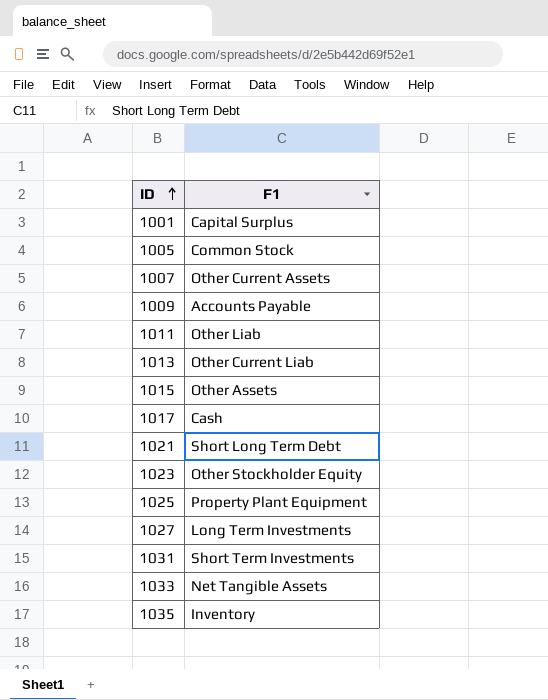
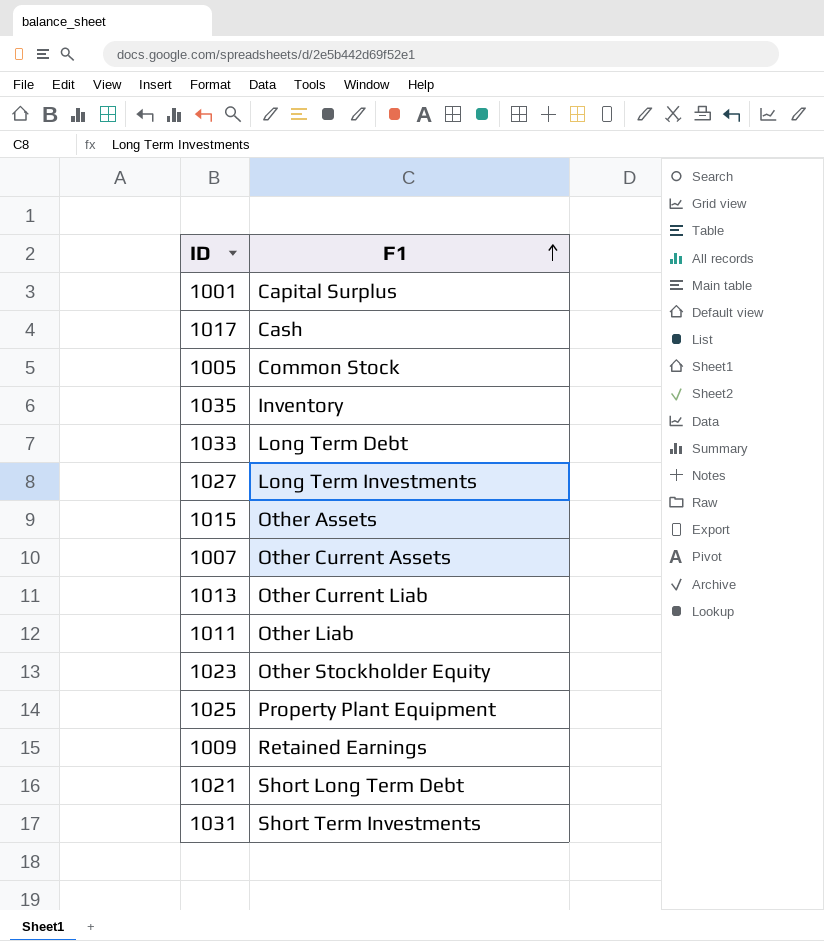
row order: ID ascending -> F1 ascending
1033 | F1: Net Tangible Assets -> Long Term Debt
1009 | F1: Accounts Payable -> Retained Earnings

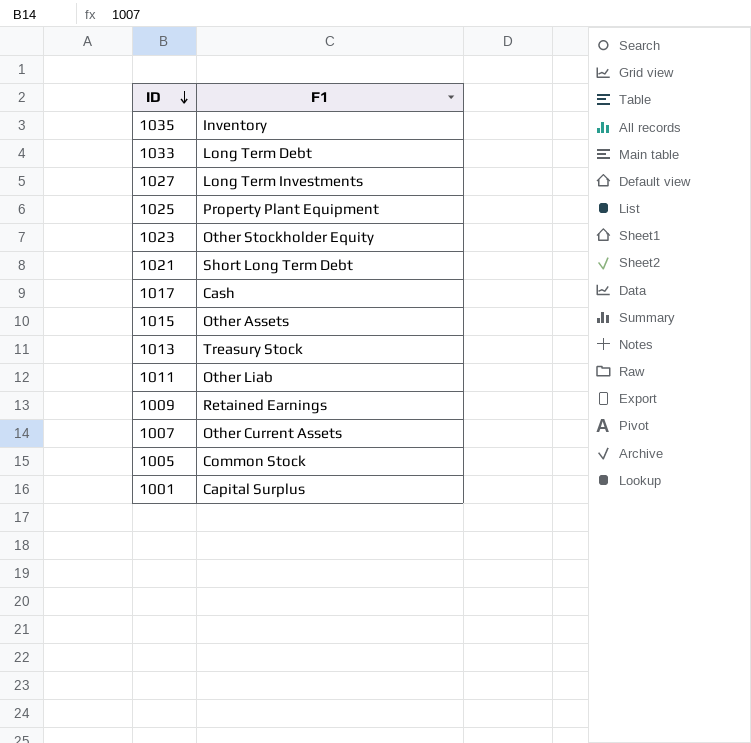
row order: F1 ascending -> ID descending
row 1031: Short Term Investments -> none
1013 | F1: Other Current Liab -> Treasury Stock

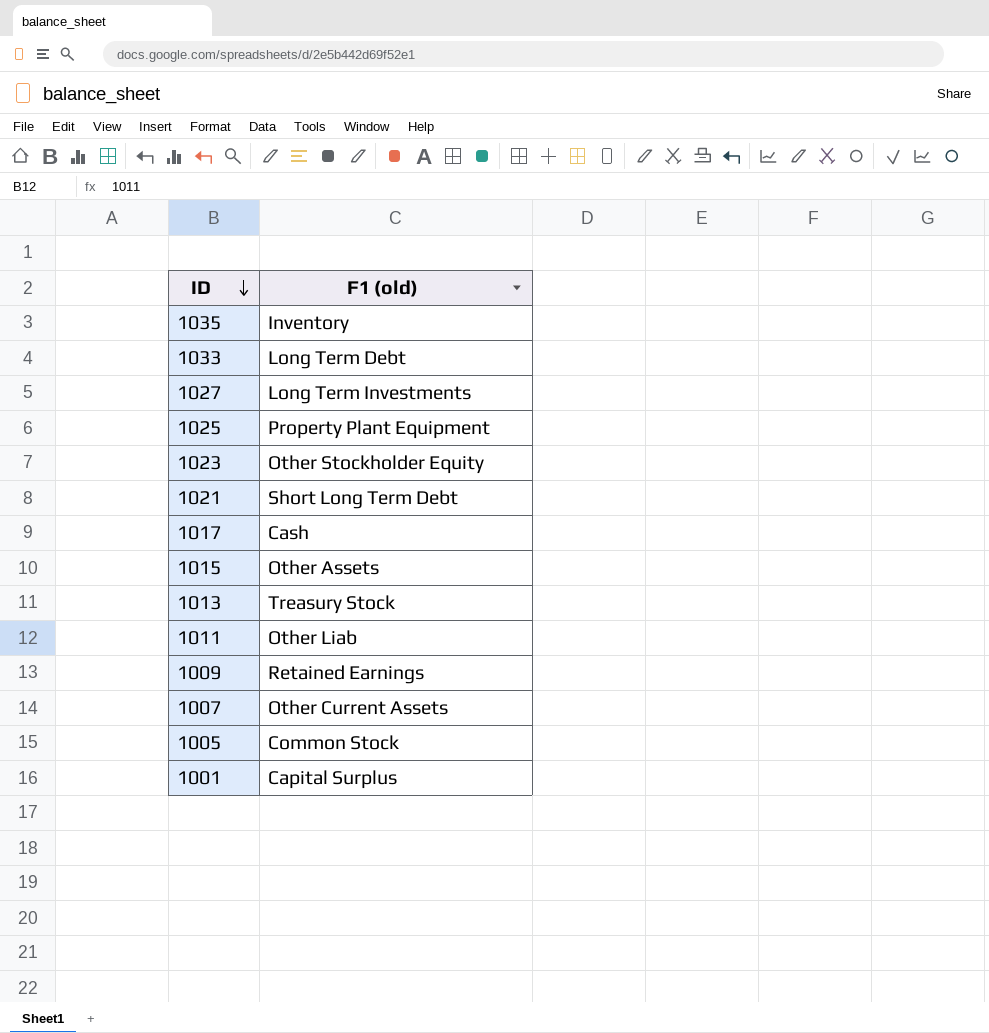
column name: F1 -> F1 (old)

